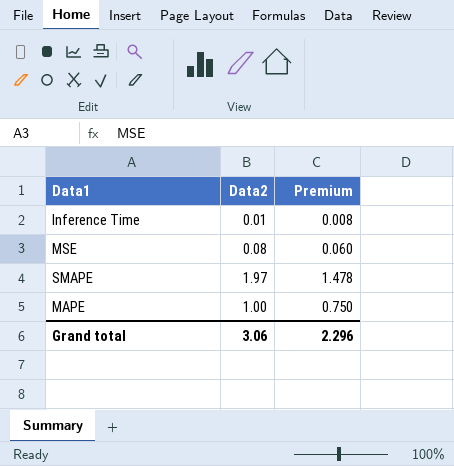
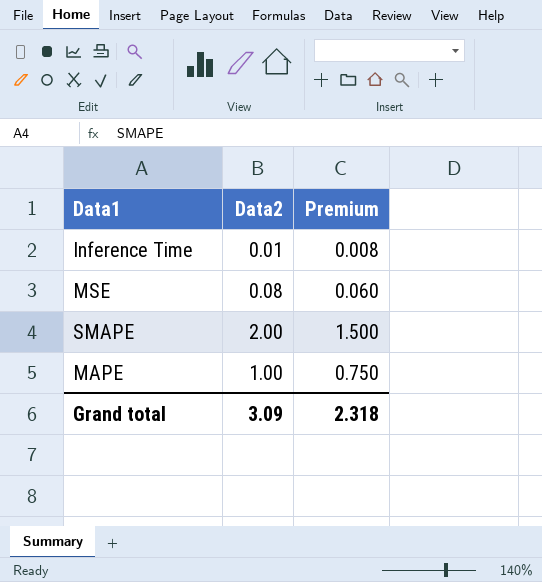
SMAPE | Data2: 1.97 -> 2.00
SMAPE | Premium: 1.478 -> 1.500
Grand total | Data2: 3.06 -> 3.09
Grand total | Premium: 2.296 -> 2.318

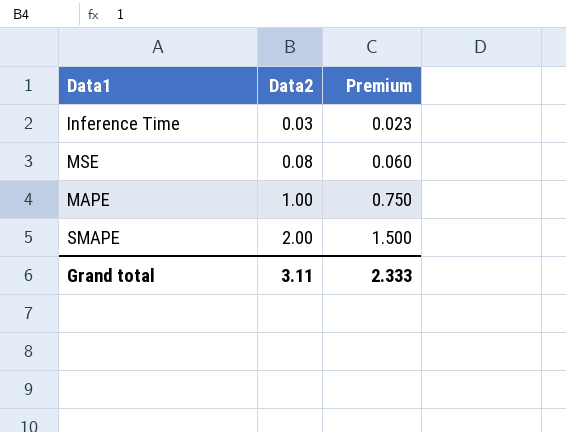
row order: none -> Data2 ascending
Inference Time | Data2: 0.01 -> 0.03
Inference Time | Premium: 0.008 -> 0.023
Grand total | Data2: 3.09 -> 3.11
Grand total | Premium: 2.318 -> 2.333

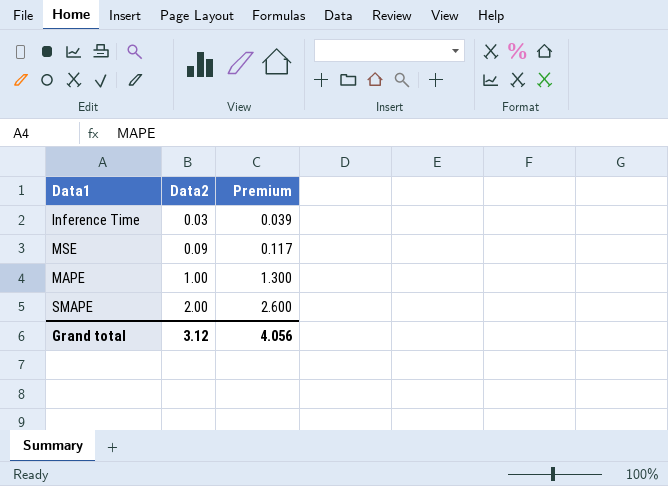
column Premium | formula: [Data2] * 0.75 -> [Data2] * 1.3
MSE | Data2: 0.08 -> 0.09
Grand total | Data2: 3.11 -> 3.12
Grand total | Premium: 2.333 -> 4.056

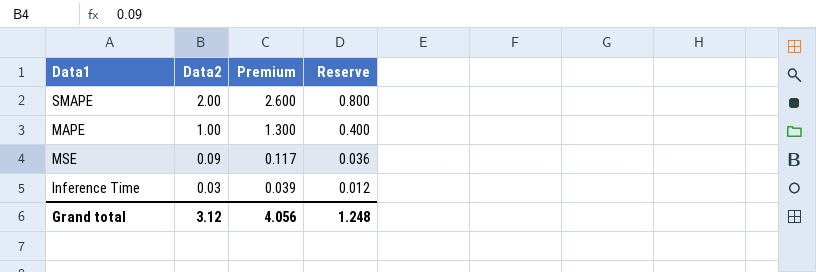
row order: Data2 ascending -> Data2 descending
column Reserve | formula: none -> [Data2] * 0.4

